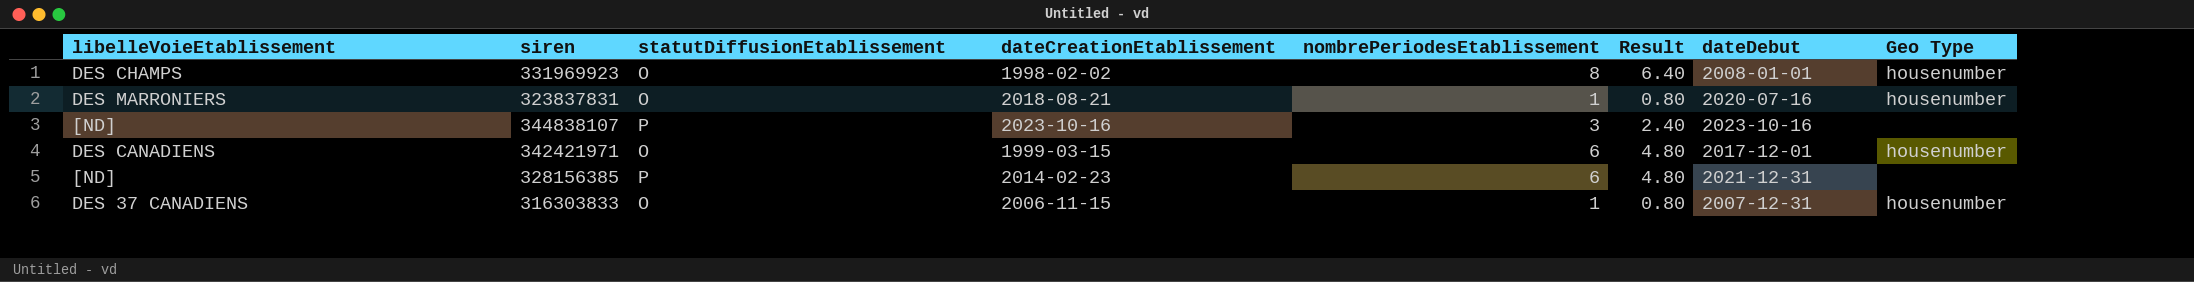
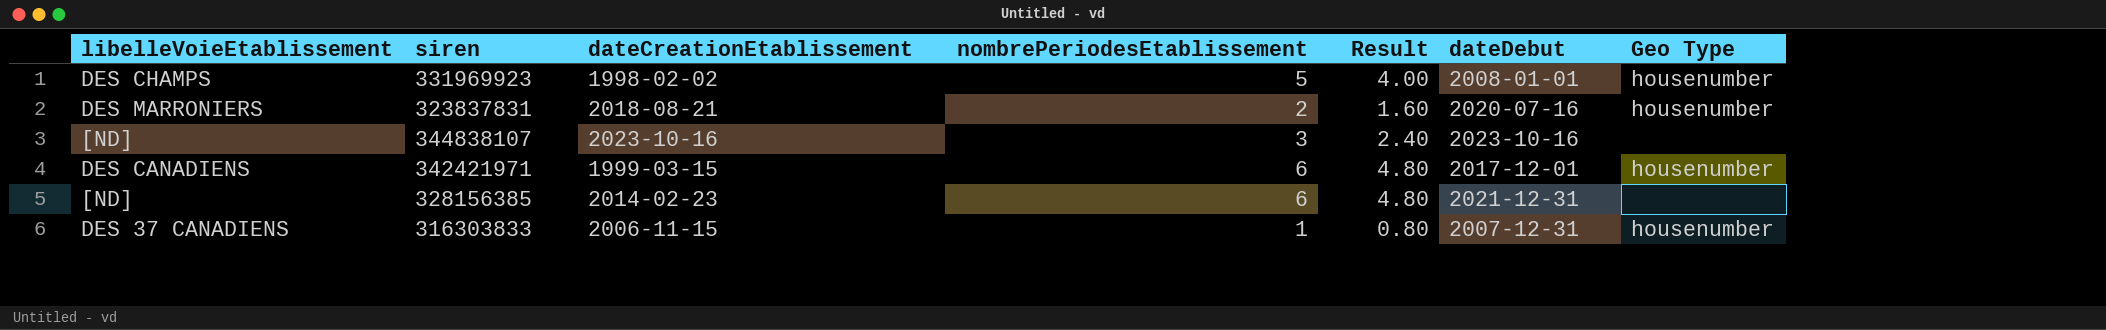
column statutDiffusionEtablissement | position: 3 -> none
331969923 | nombrePeriodesEtablissement: 8 -> 5
331969923 | Result: 6.40 -> 4.00
323837831 | nombrePeriodesEtablissement: 1 -> 2
323837831 | Result: 0.80 -> 1.60

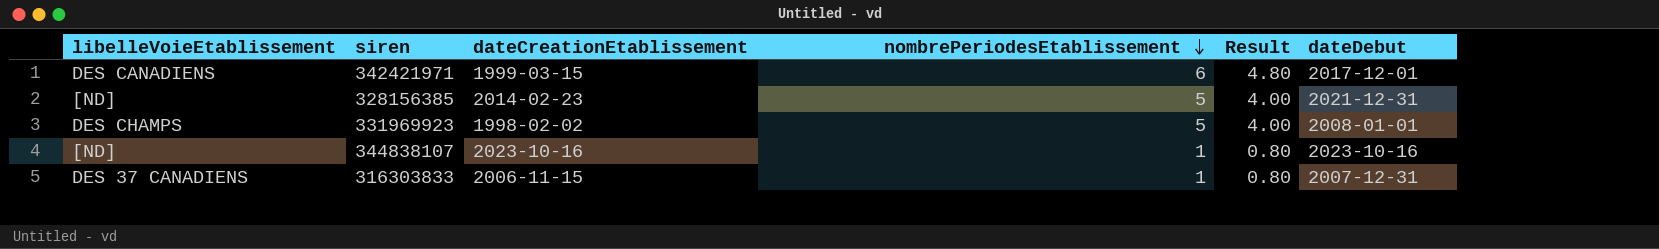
row order: none -> nombrePeriodesEtablissement descending
column Geo Type | position: 7 -> none
row 323837831: DES MARRONIERS | 2018-08-21 | 2 | 1.60 | 2020-07-16 | housenumber -> none
328156385 | nombrePeriodesEtablissement: 6 -> 5
328156385 | Result: 4.80 -> 4.00
344838107 | nombrePeriodesEtablissement: 3 -> 1
344838107 | Result: 2.40 -> 0.80

